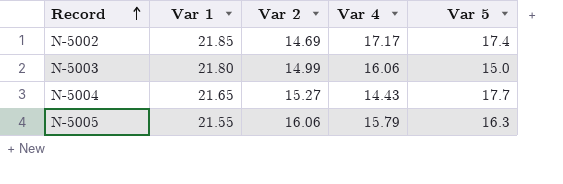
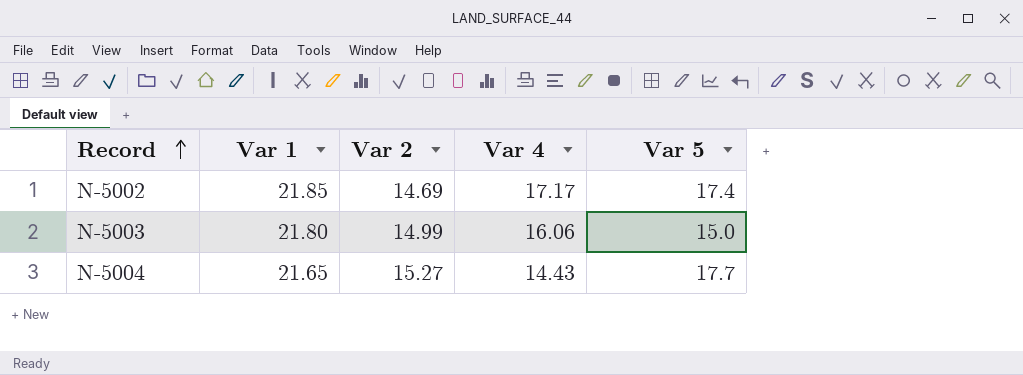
row N-5005: 21.55 | 16.06 | 15.79 | 16.3 -> none

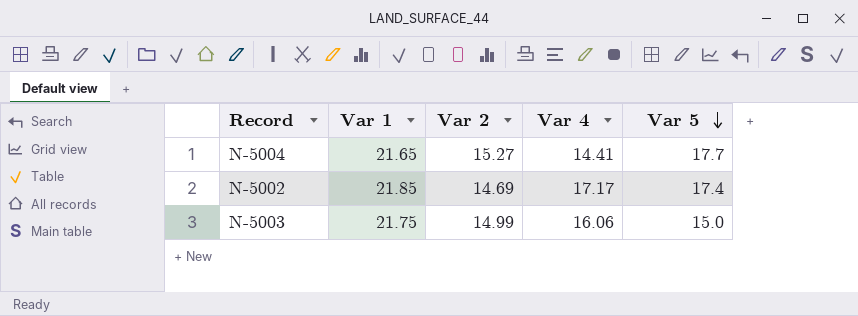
row order: Record ascending -> Var 5 descending
N-5004 | Var 4: 14.43 -> 14.41
N-5003 | Var 1: 21.80 -> 21.75

